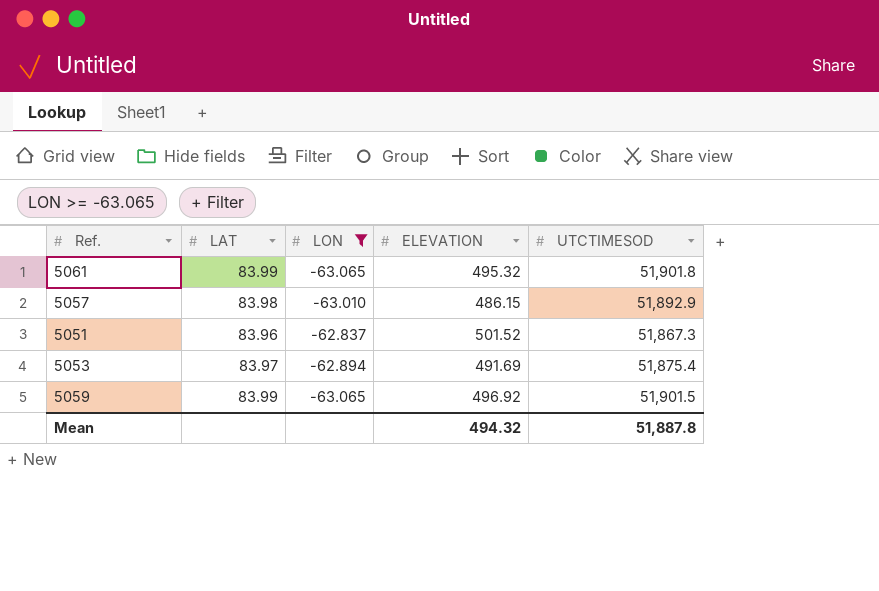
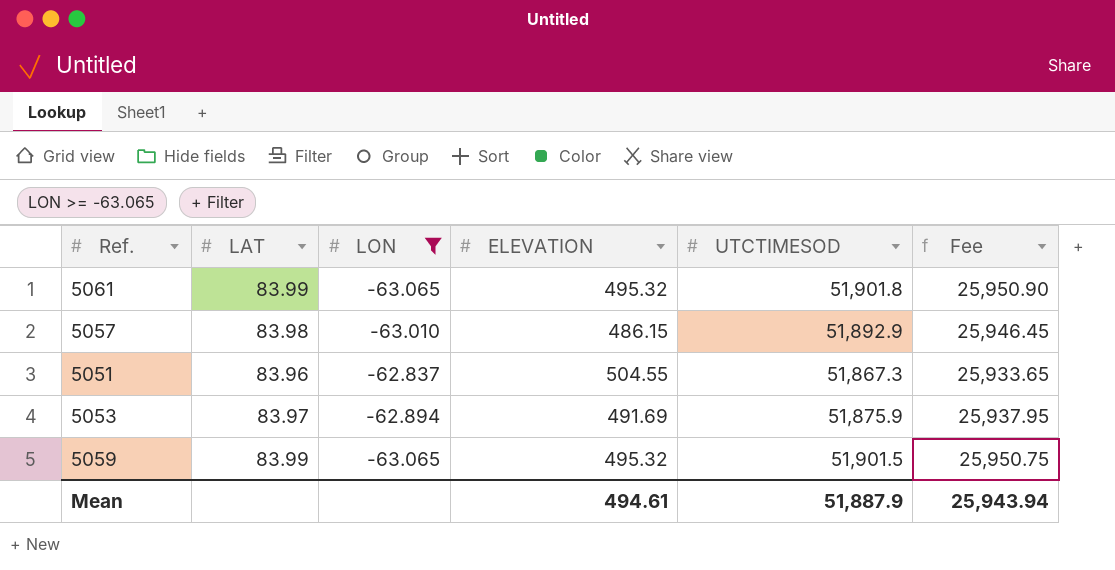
column Fee | formula: none -> [UTCTIMESOD] * 0.5
5051 | ELEVATION: 501.52 -> 504.55
5053 | UTCTIMESOD: 51,875.4 -> 51,875.9
5059 | ELEVATION: 496.92 -> 495.32
Mean | ELEVATION: 494.32 -> 494.61
Mean | UTCTIMESOD: 51,887.8 -> 51,887.9

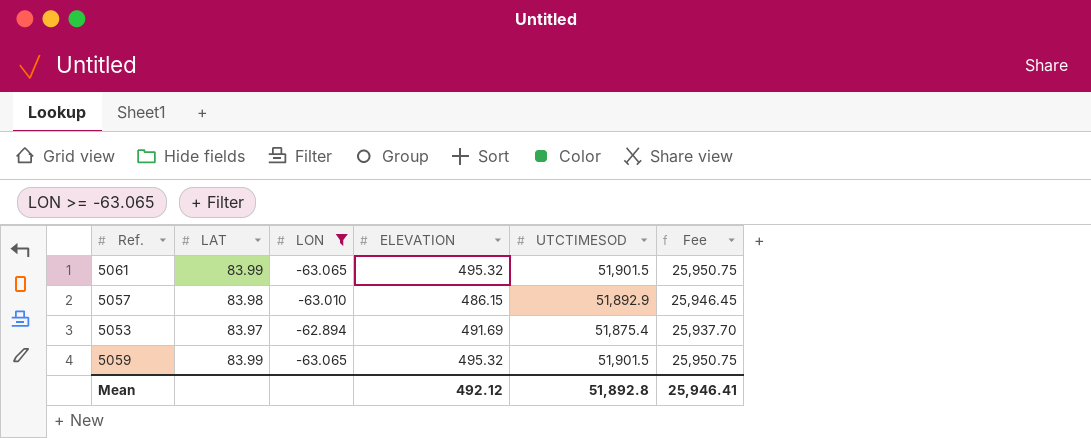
row 5051: 83.96 | -62.837 | 504.55 | 51,867.3 | 25,933.65 -> none
5061 | UTCTIMESOD: 51,901.8 -> 51,901.5
5061 | Fee: 25,950.90 -> 25,950.75
5053 | UTCTIMESOD: 51,875.9 -> 51,875.4
5053 | Fee: 25,937.95 -> 25,937.70
Mean | ELEVATION: 494.61 -> 492.12
Mean | UTCTIMESOD: 51,887.9 -> 51,892.8
Mean | Fee: 25,943.94 -> 25,946.41

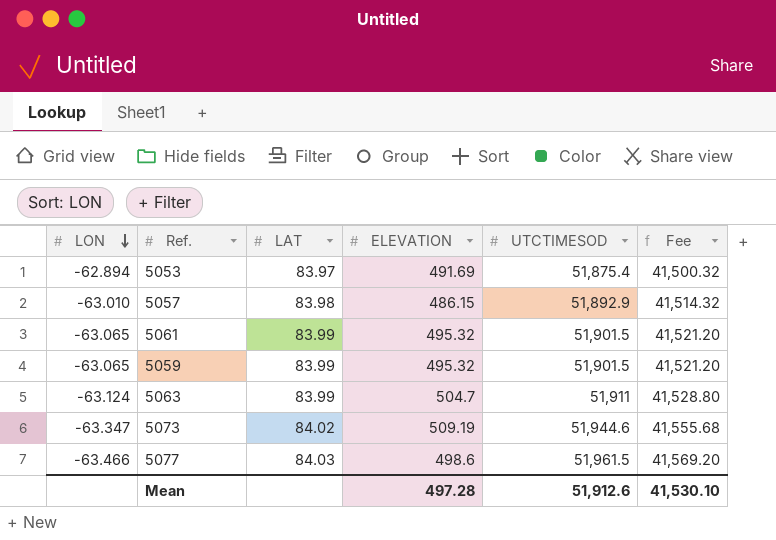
filter: LON >= -63.065 -> none
row order: none -> LON descending
column LON | position: 3 -> 1
column Fee | formula: [UTCTIMESOD] * 0.5 -> [UTCTIMESOD] * 0.8
Mean | ELEVATION: 492.12 -> 497.28
Mean | UTCTIMESOD: 51,892.8 -> 51,912.6
Mean | Fee: 25,946.41 -> 41,530.10

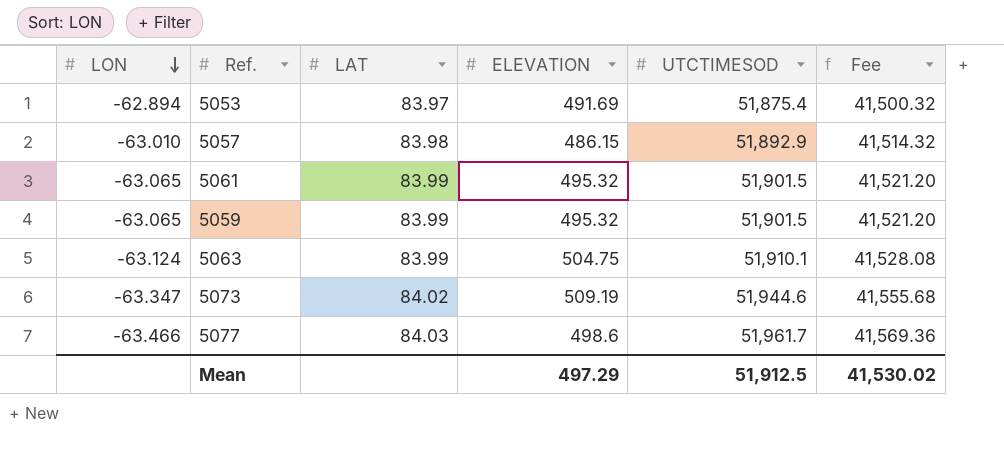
5063 | ELEVATION: 504.7 -> 504.75
5063 | UTCTIMESOD: 51,911 -> 51,910.1
5063 | Fee: 41,528.80 -> 41,528.08
5077 | UTCTIMESOD: 51,961.5 -> 51,961.7
5077 | Fee: 41,569.20 -> 41,569.36
Mean | ELEVATION: 497.28 -> 497.29
Mean | UTCTIMESOD: 51,912.6 -> 51,912.5
Mean | Fee: 41,530.10 -> 41,530.02

